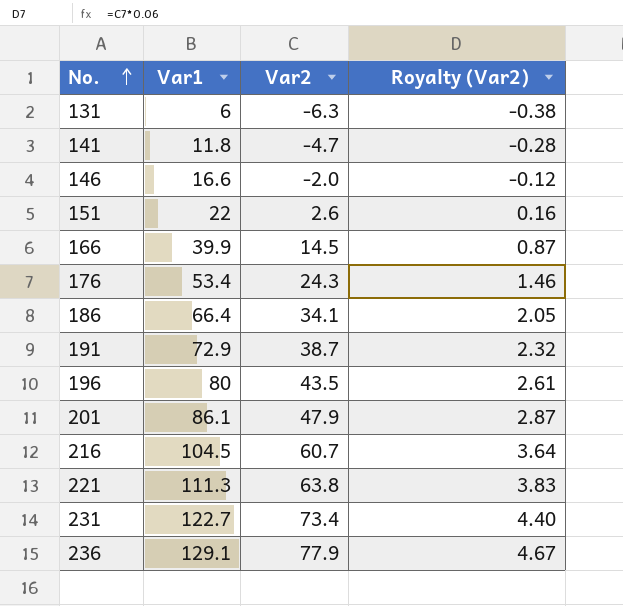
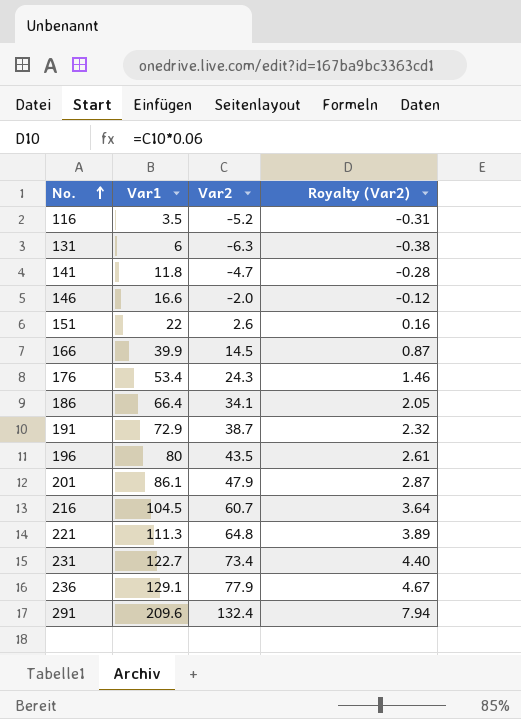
row 116: none -> 3.5 | -5.2 | -0.31
221 | Var2: 63.8 -> 64.8
221 | Royalty (Var2): 3.83 -> 3.89
row 291: none -> 209.6 | 132.4 | 7.94

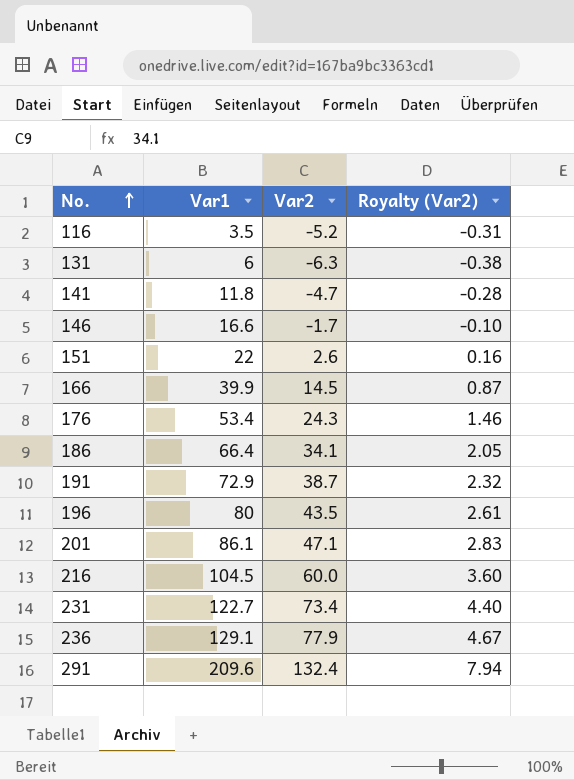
row 221: 111.3 | 64.8 | 3.89 -> none
146 | Var2: -2.0 -> -1.7
146 | Royalty (Var2): -0.12 -> -0.10
201 | Var2: 47.9 -> 47.1
201 | Royalty (Var2): 2.87 -> 2.83
216 | Var2: 60.7 -> 60.0
216 | Royalty (Var2): 3.64 -> 3.60

